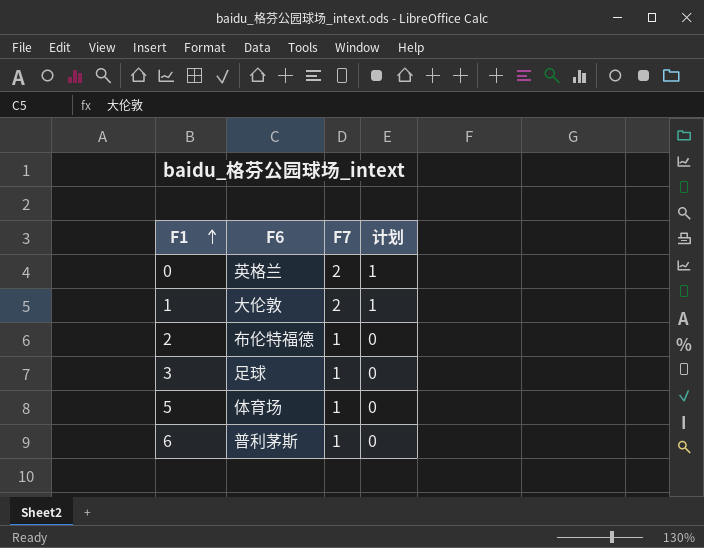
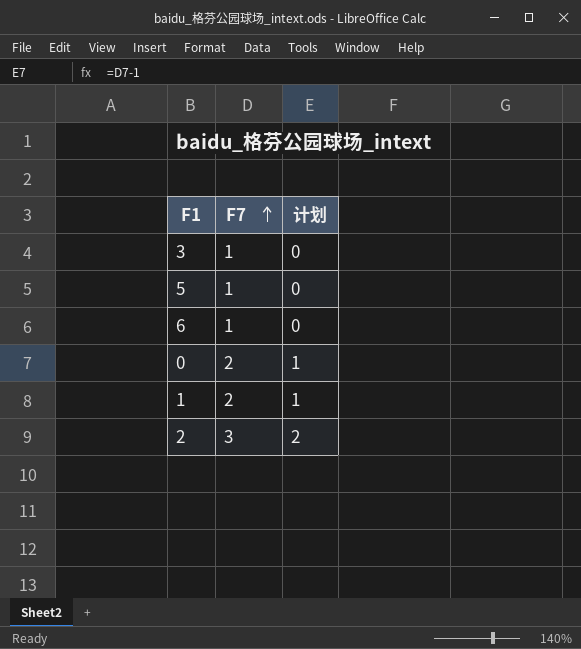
row order: F1 ascending -> F7 ascending
column F6 | position: 2 -> none
2 | F7: 1 -> 3
2 | 计划: 0 -> 2

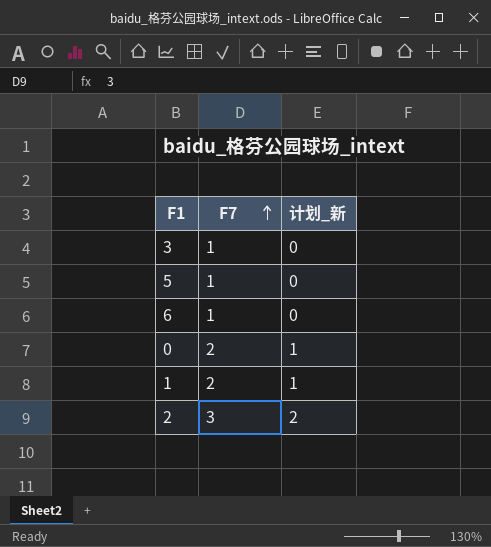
column name: 计划 -> 计划_新

